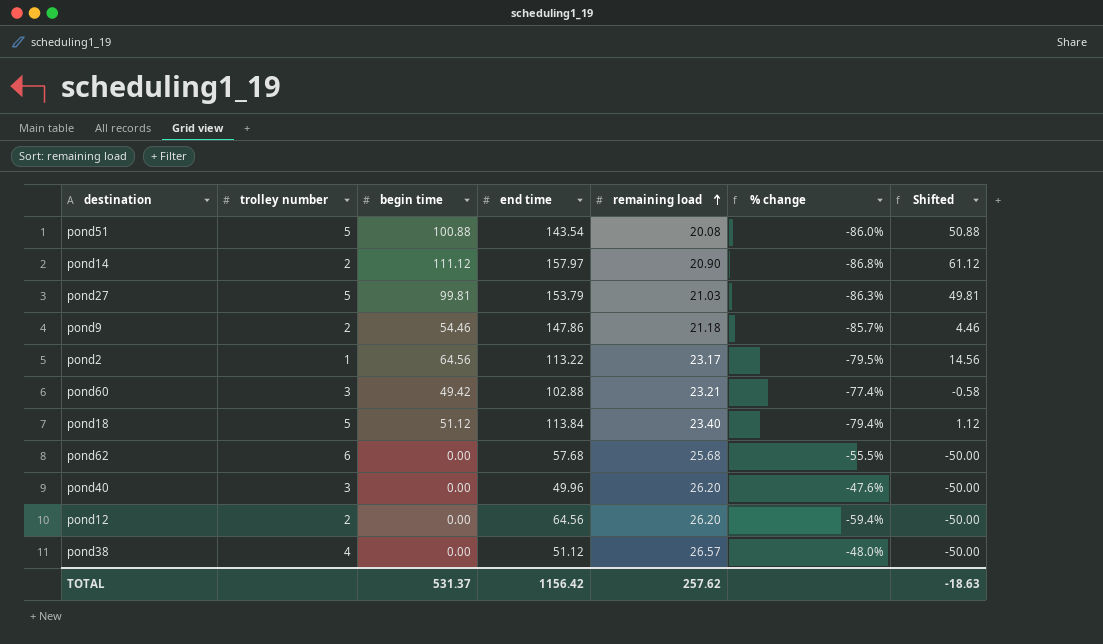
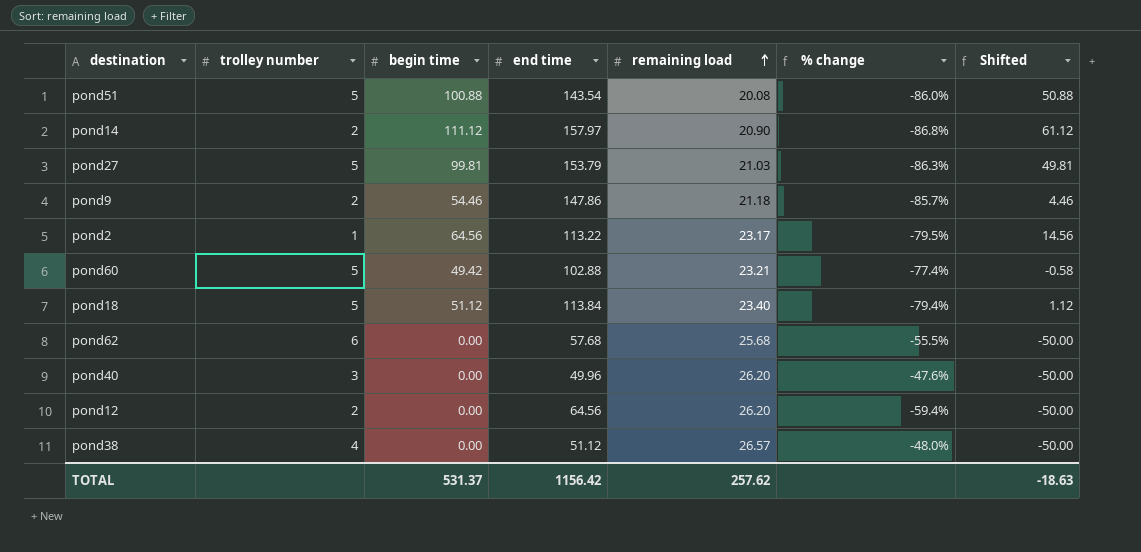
pond60 | trolley number: 3 -> 5

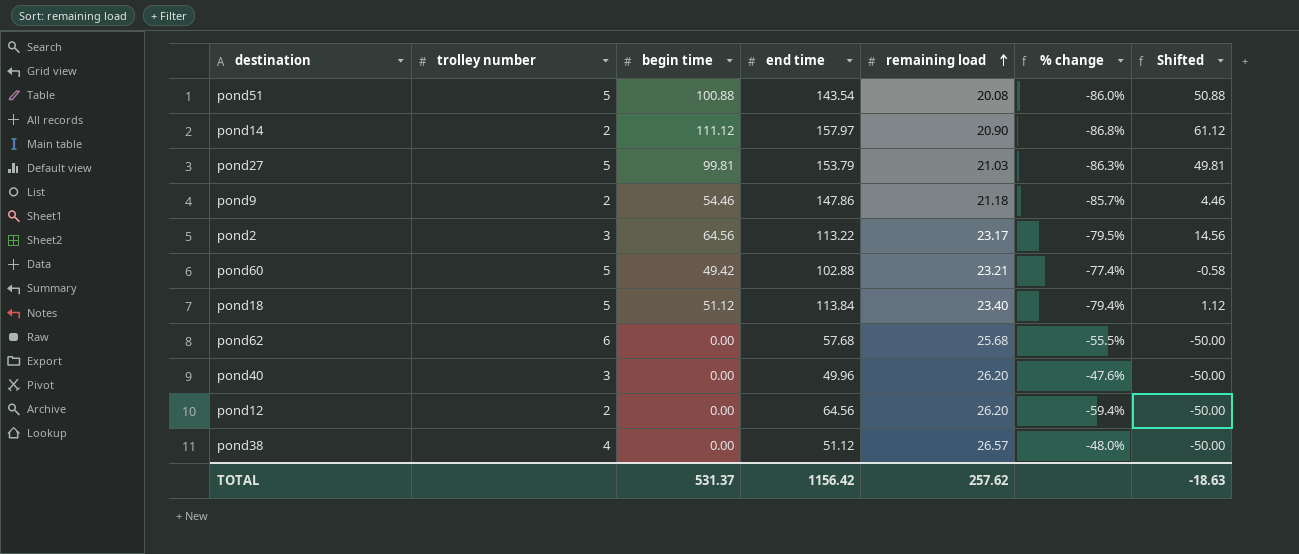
pond2 | trolley number: 1 -> 3

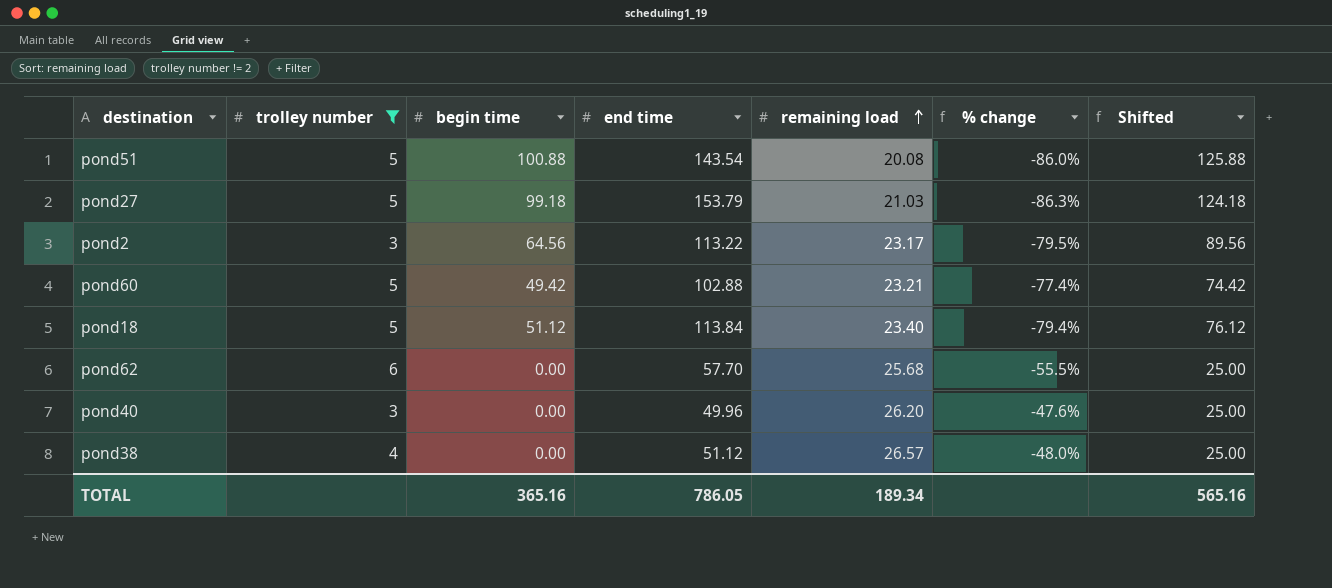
filter: none -> trolley number != 2
column Shifted | formula: [begin time] - 50 -> [begin time] + 25
pond27 | begin time: 99.81 -> 99.18
pond62 | end time: 57.68 -> 57.70
TOTAL | begin time: 531.37 -> 365.16
TOTAL | end time: 1156.42 -> 786.05
TOTAL | remaining load: 257.62 -> 189.34
TOTAL | Shifted: -18.63 -> 565.16

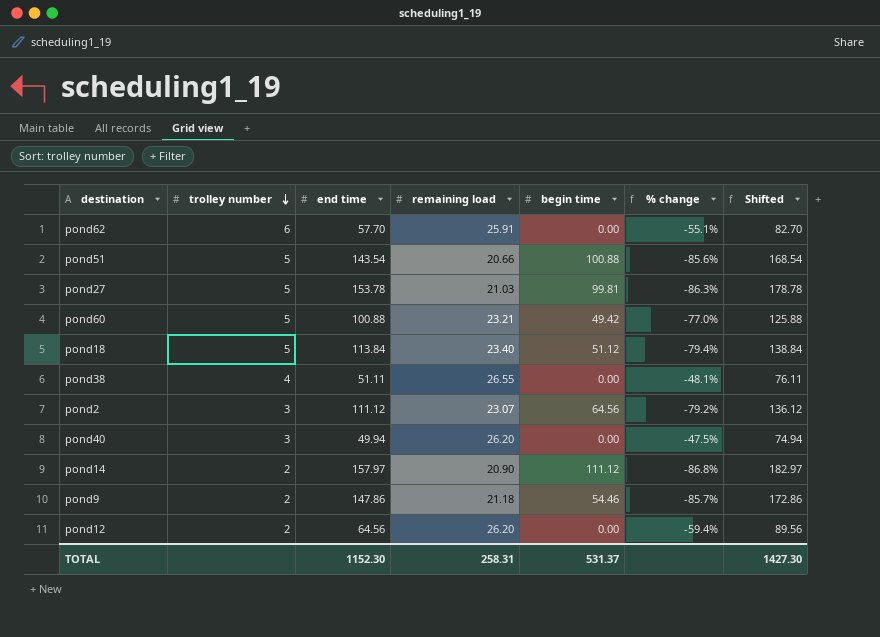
filter: trolley number != 2 -> none
row order: remaining load ascending -> trolley number descending
column begin time | position: 3 -> 5
column Shifted | formula: [begin time] + 25 -> [end time] + 25
pond62 | remaining load: 25.68 -> 25.91
pond62 | % change: -55.5% -> -55.1%
pond51 | remaining load: 20.08 -> 20.66
pond51 | % change: -86.0% -> -85.6%
pond27 | end time: 153.79 -> 153.78
pond27 | begin time: 99.18 -> 99.81
pond60 | end time: 102.88 -> 100.88
pond60 | % change: -77.4% -> -77.0%
pond38 | end time: 51.12 -> 51.11
pond38 | remaining load: 26.57 -> 26.55
pond38 | % change: -48.0% -> -48.1%
pond2 | end time: 113.22 -> 111.12
pond2 | remaining load: 23.17 -> 23.07
pond2 | % change: -79.5% -> -79.2%
pond40 | end time: 49.96 -> 49.94
pond40 | % change: -47.6% -> -47.5%
TOTAL | end time: 786.05 -> 1152.30
TOTAL | remaining load: 189.34 -> 258.31
TOTAL | begin time: 365.16 -> 531.37
TOTAL | Shifted: 565.16 -> 1427.30

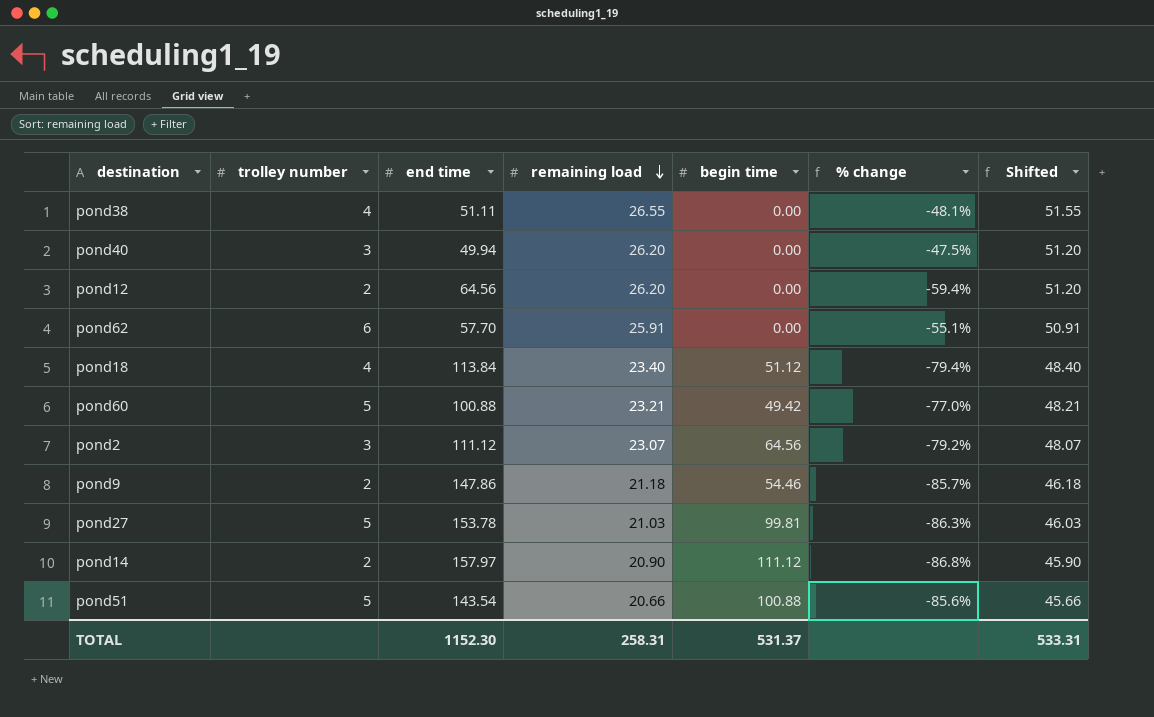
row order: trolley number descending -> remaining load descending
column Shifted | formula: [end time] + 25 -> [remaining load] + 25
pond18 | trolley number: 5 -> 4
TOTAL | Shifted: 1427.30 -> 533.31

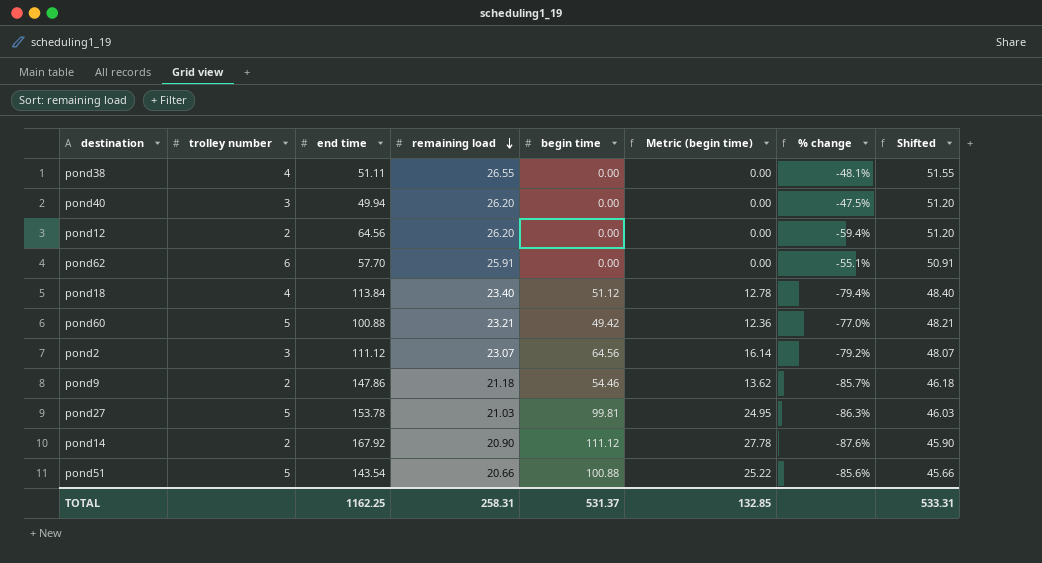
column Metric (begin time) | formula: none -> [begin time] * 0.25
pond14 | end time: 157.97 -> 167.92
pond14 | % change: -86.8% -> -87.6%
TOTAL | end time: 1152.30 -> 1162.25

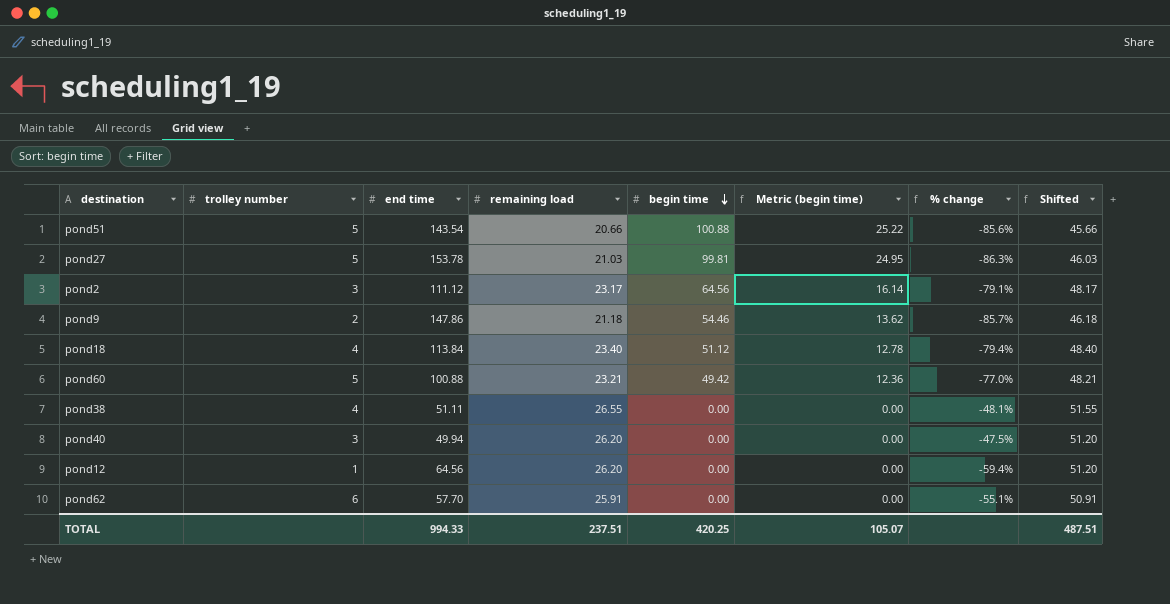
row order: remaining load descending -> begin time descending
row pond14: 2 | 167.92 | 20.90 | 111.12 | 27.78 | -87.6% | 45.90 -> none
pond2 | remaining load: 23.07 -> 23.17
pond2 | % change: -79.2% -> -79.1%
pond2 | Shifted: 48.07 -> 48.17
pond12 | trolley number: 2 -> 1
TOTAL | end time: 1162.25 -> 994.33
TOTAL | remaining load: 258.31 -> 237.51
TOTAL | begin time: 531.37 -> 420.25
TOTAL | Metric (begin time): 132.85 -> 105.07
TOTAL | Shifted: 533.31 -> 487.51

